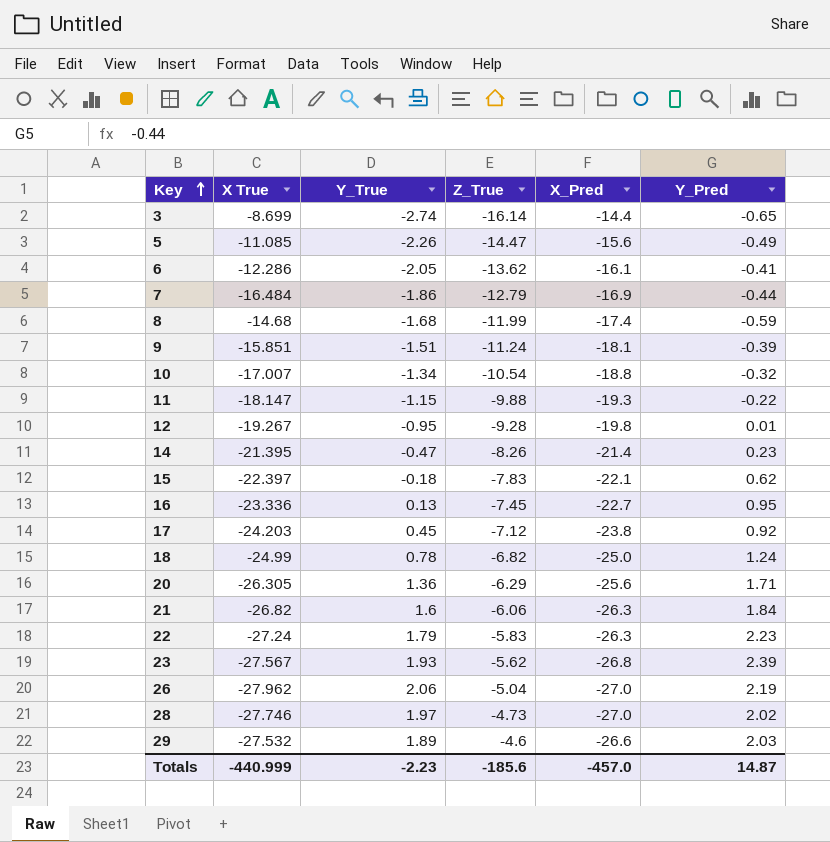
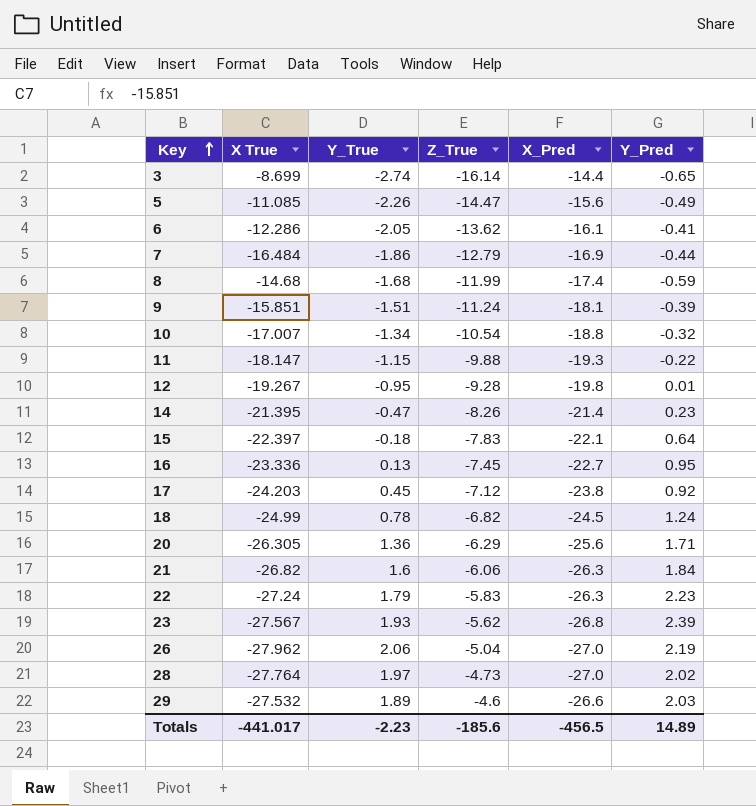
15 | Y_Pred: 0.62 -> 0.64
18 | X_Pred: -25.0 -> -24.5
28 | X True: -27.746 -> -27.764
Totals | X True: -440.999 -> -441.017
Totals | X_Pred: -457.0 -> -456.5
Totals | Y_Pred: 14.87 -> 14.89

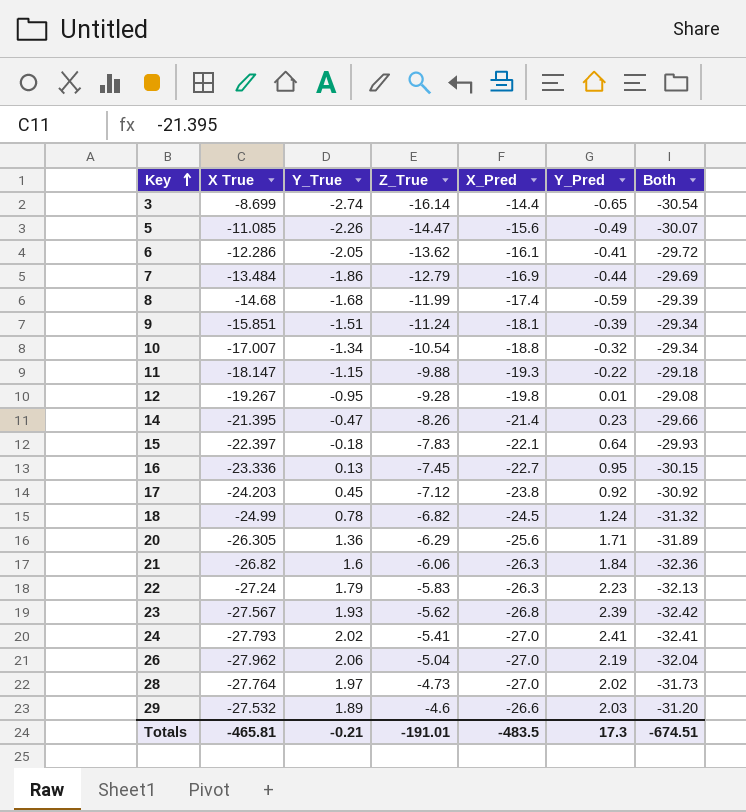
column Both | formula: none -> [Z_True] + [X_Pred]
7 | X True: -16.484 -> -13.484
row 24: none -> -27.793 | 2.02 | -5.41 | -27.0 | 2.41 | -32.41
Totals | X True: -441.017 -> -465.81
Totals | Y_True: -2.23 -> -0.21
Totals | Z_True: -185.6 -> -191.01
Totals | X_Pred: -456.5 -> -483.5
Totals | Y_Pred: 14.89 -> 17.3

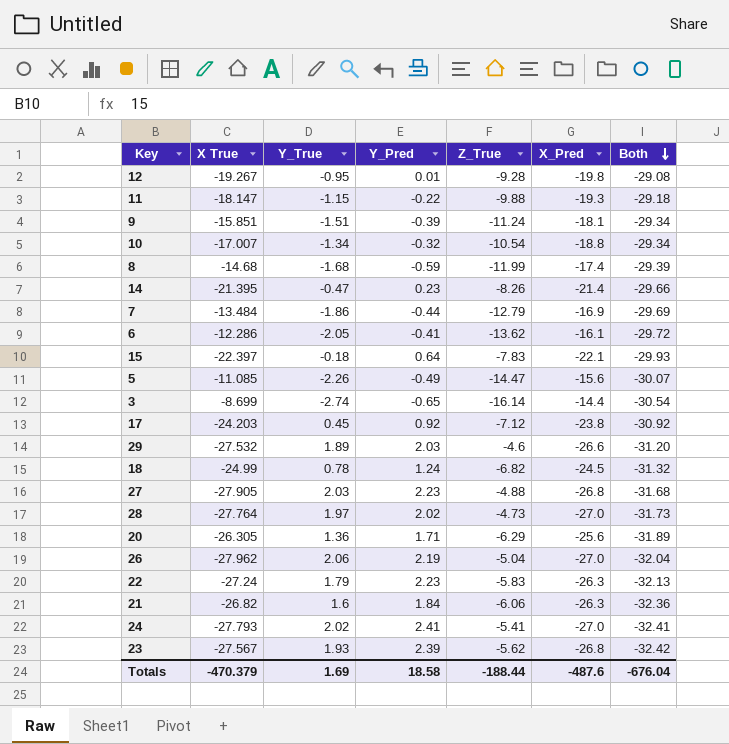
row order: Key ascending -> Both descending
column Y_Pred | position: 6 -> 4
row 16: -23.336 | 0.13 | -7.45 | -22.7 | 0.95 | -30.15 -> none
row 27: none -> -27.905 | 2.03 | 2.23 | -4.88 | -26.8 | -31.68
Totals | X True: -465.81 -> -470.379
Totals | Y_True: -0.21 -> 1.69
Totals | Y_Pred: 17.3 -> 18.58
Totals | Z_True: -191.01 -> -188.44
Totals | X_Pred: -483.5 -> -487.6
Totals | Both: -674.51 -> -676.04

